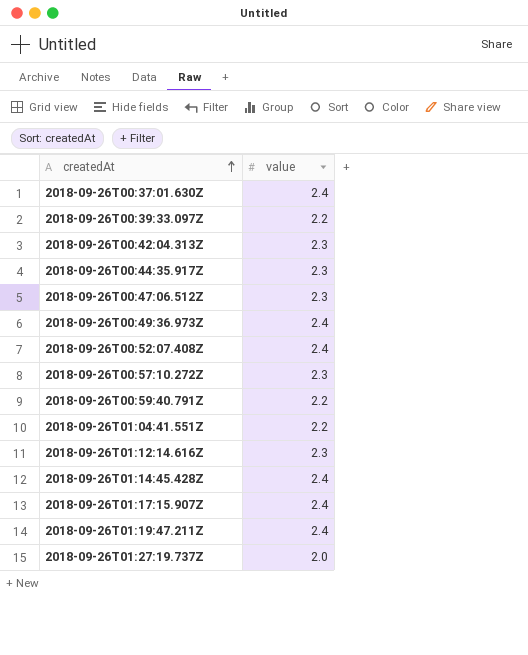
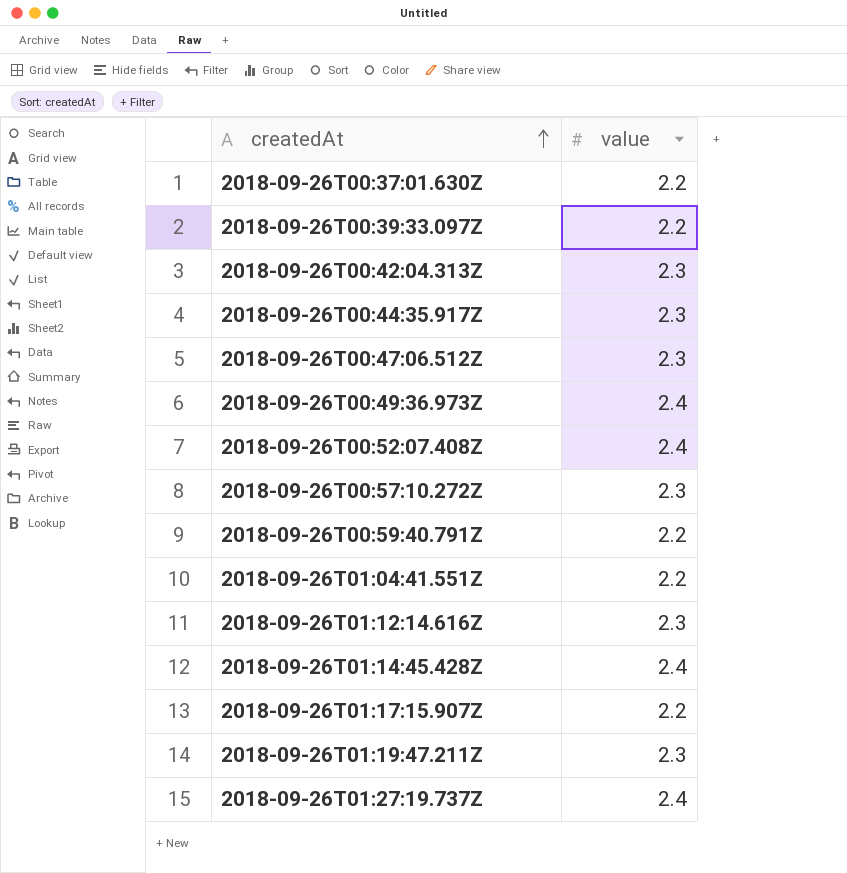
2018-09-26T00:37:01.630Z | value: 2.4 -> 2.2
2018-09-26T01:17:15.907Z | value: 2.4 -> 2.2
2018-09-26T01:19:47.211Z | value: 2.4 -> 2.3
2018-09-26T01:27:19.737Z | value: 2.0 -> 2.4

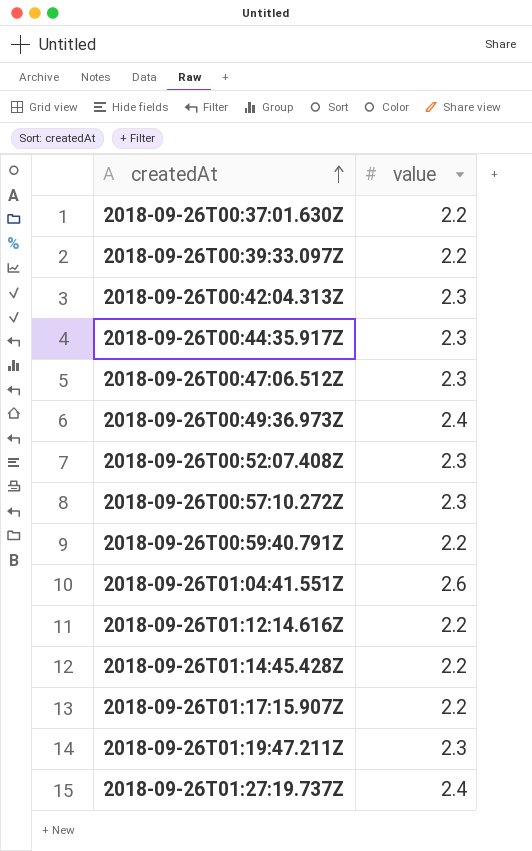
2018-09-26T00:52:07.408Z | value: 2.4 -> 2.3
2018-09-26T01:04:41.551Z | value: 2.2 -> 2.6
2018-09-26T01:12:14.616Z | value: 2.3 -> 2.2
2018-09-26T01:14:45.428Z | value: 2.4 -> 2.2

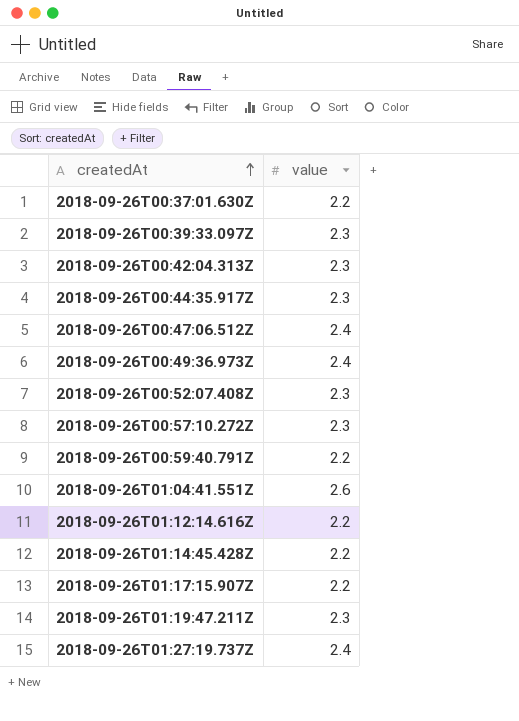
2018-09-26T00:39:33.097Z | value: 2.2 -> 2.3
2018-09-26T00:47:06.512Z | value: 2.3 -> 2.4

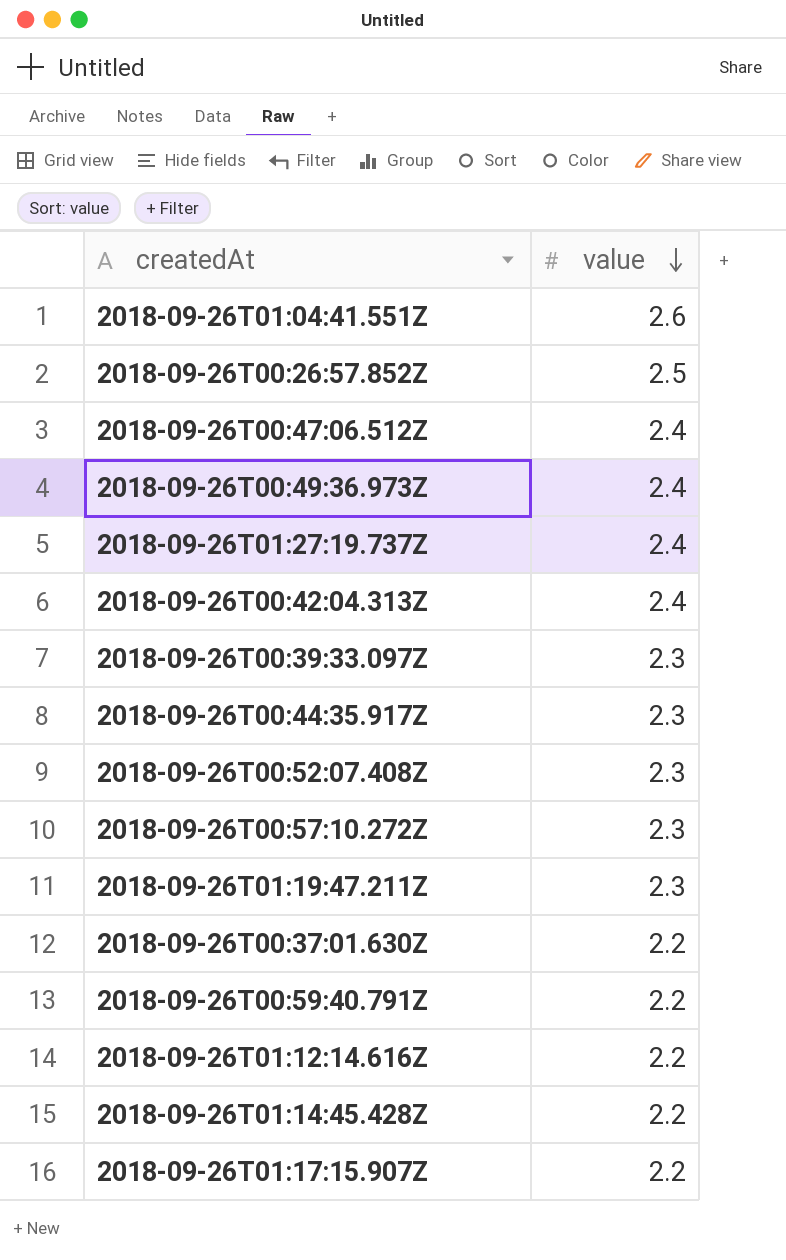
row order: createdAt ascending -> value descending
row 2018-09-26T00:26:57.852Z: none -> 2.5
2018-09-26T00:42:04.313Z | value: 2.3 -> 2.4

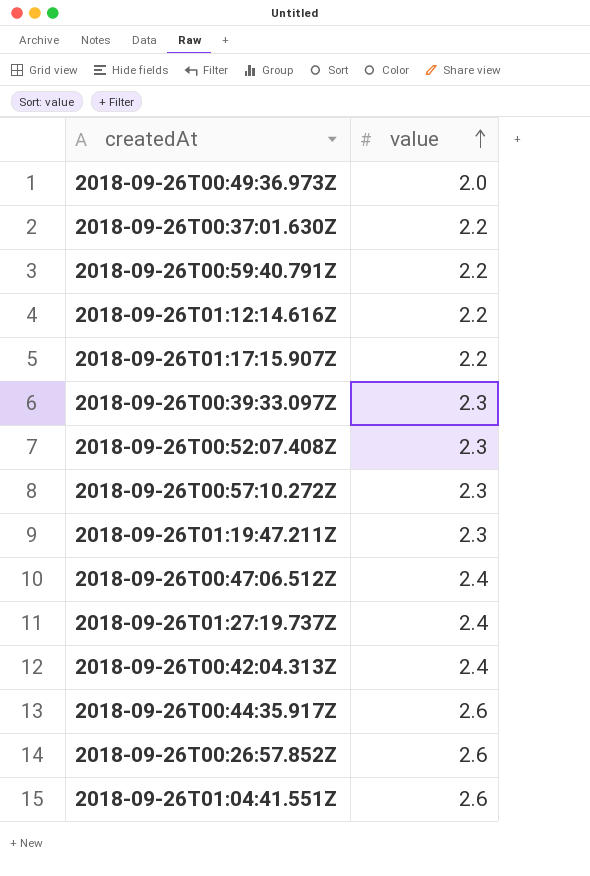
row order: value descending -> value ascending
row 2018-09-26T01:14:45.428Z: 2.2 -> none
2018-09-26T00:49:36.973Z | value: 2.4 -> 2.0
2018-09-26T00:44:35.917Z | value: 2.3 -> 2.6
2018-09-26T00:26:57.852Z | value: 2.5 -> 2.6

